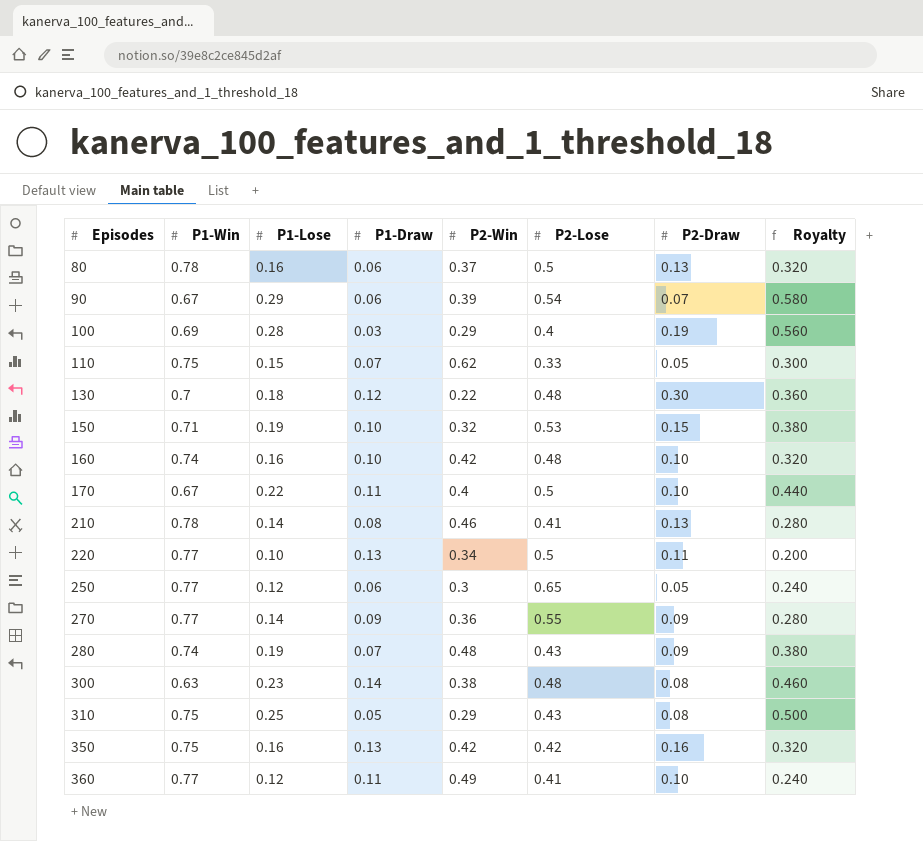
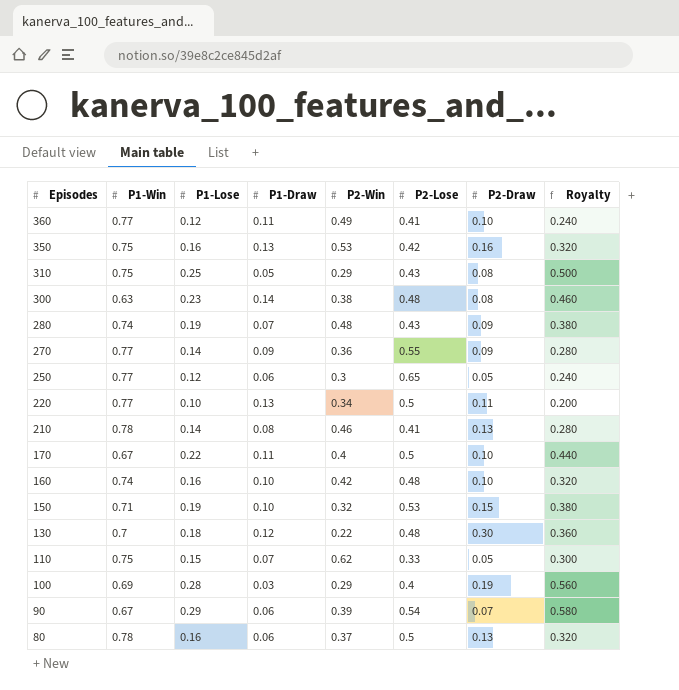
row order: Episodes ascending -> Episodes descending
350 | P2-Win: 0.42 -> 0.53

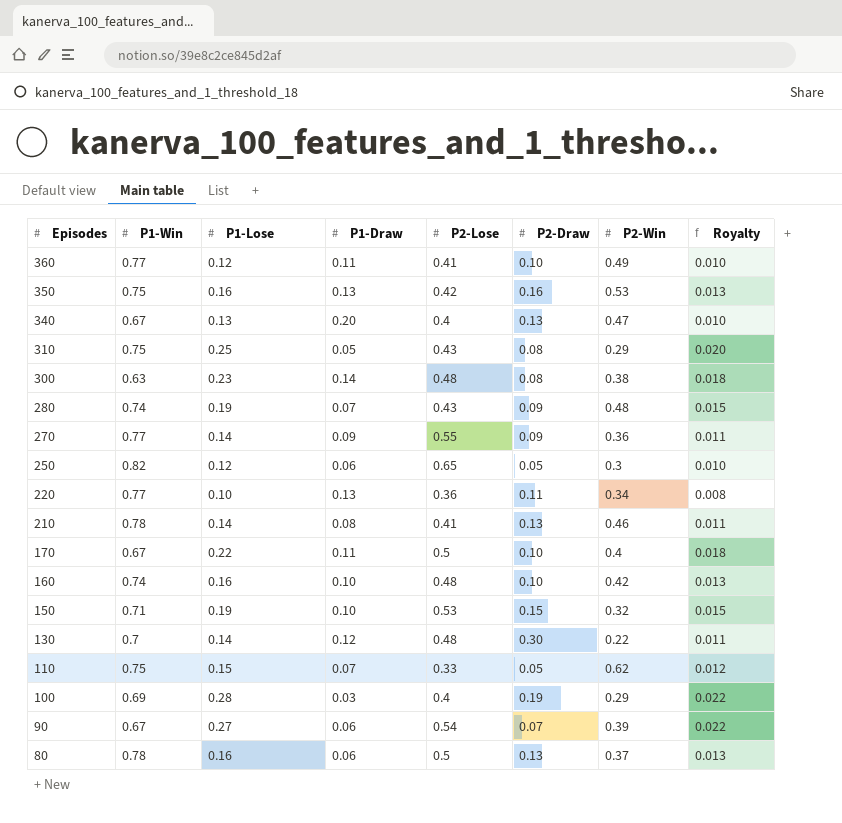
column P2-Win | position: 5 -> 7
column Royalty | formula: [P1-Lose] * 2 -> [P1-Lose] * 0.08
row 340: none -> 0.67 | 0.13 | 0.20 | 0.4 | 0.13 | 0.47 | 0.010
250 | P1-Win: 0.77 -> 0.82
220 | P2-Lose: 0.5 -> 0.36
130 | P1-Lose: 0.18 -> 0.14
90 | P1-Lose: 0.29 -> 0.27

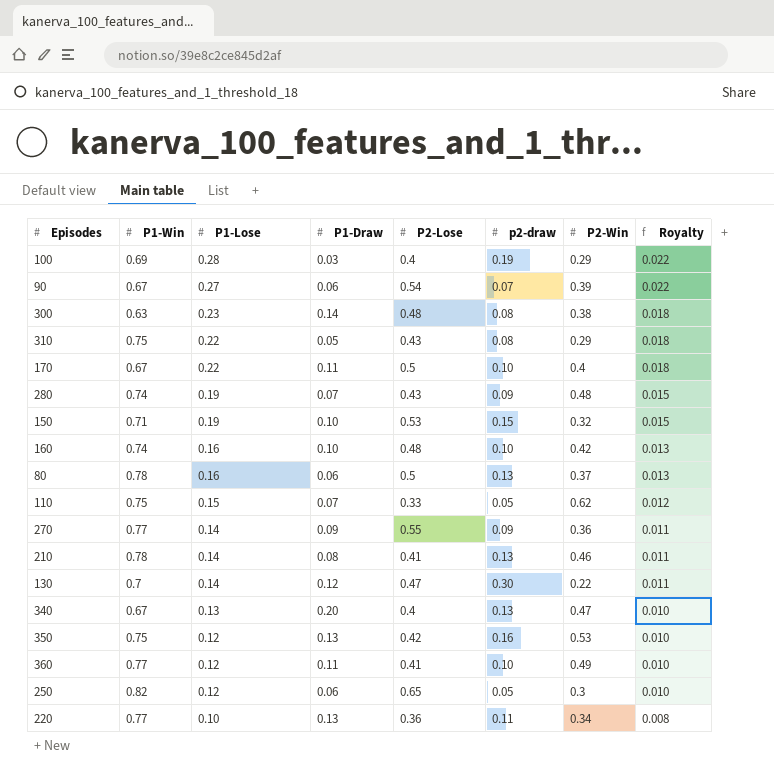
row order: Episodes descending -> P1-Lose descending
column name: P2-Draw -> p2-draw
310 | P1-Lose: 0.25 -> 0.22
310 | Royalty: 0.020 -> 0.018
130 | P2-Lose: 0.48 -> 0.47
350 | P1-Lose: 0.16 -> 0.12
350 | Royalty: 0.013 -> 0.010

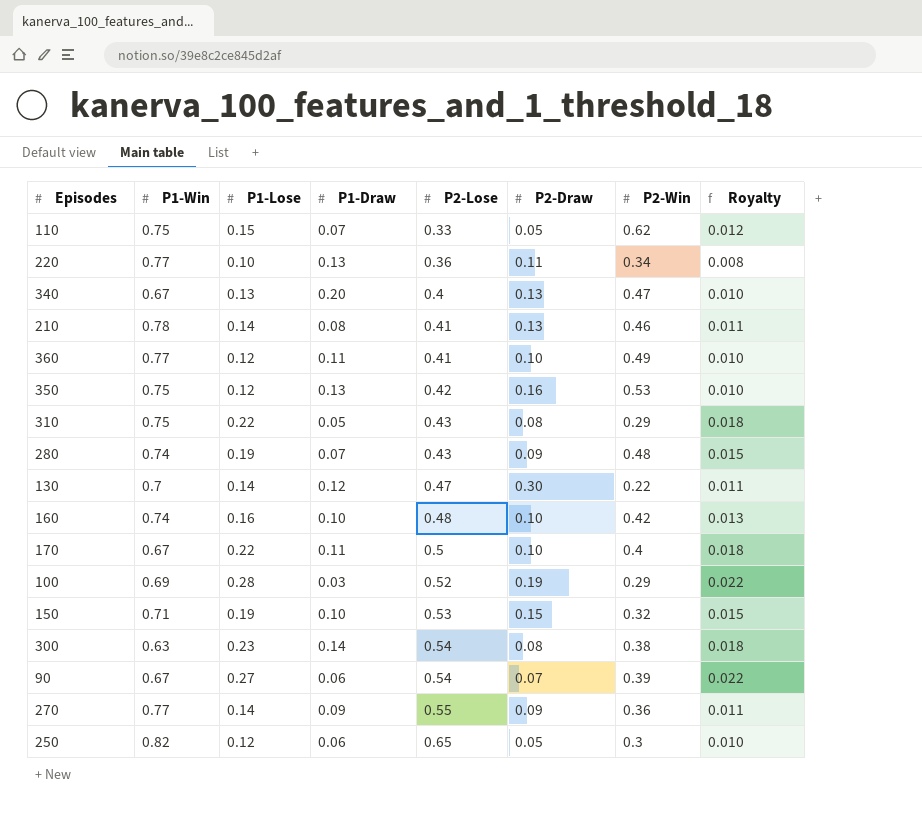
row order: P1-Lose descending -> P2-Lose ascending
column name: p2-draw -> P2-Draw
row 80: 0.78 | 0.16 | 0.06 | 0.5 | 0.13 | 0.37 | 0.013 -> none
100 | P2-Lose: 0.4 -> 0.52
300 | P2-Lose: 0.48 -> 0.54

